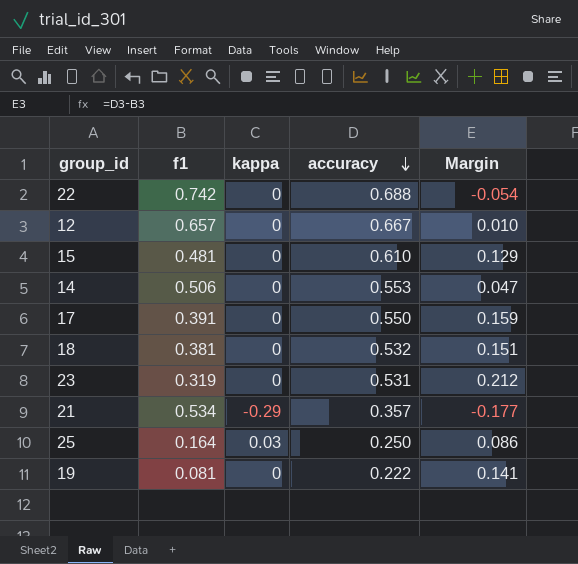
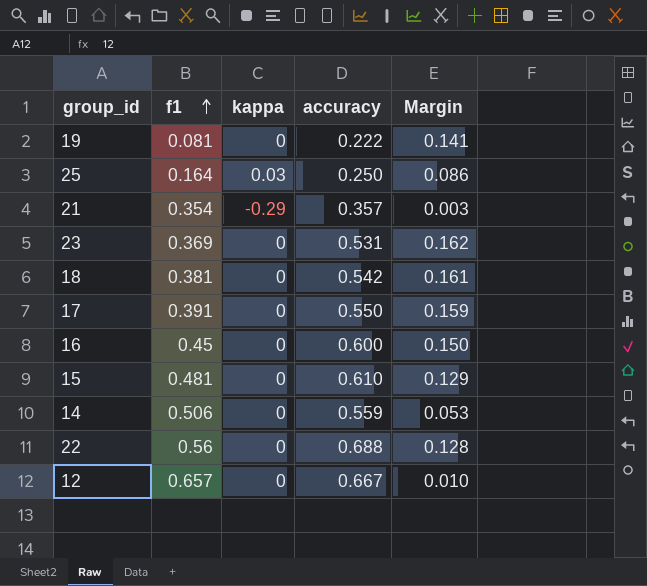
row order: accuracy descending -> f1 ascending
21 | f1: 0.534 -> 0.354
21 | Margin: -0.177 -> 0.003
23 | f1: 0.319 -> 0.369
23 | Margin: 0.212 -> 0.162
18 | accuracy: 0.532 -> 0.542
18 | Margin: 0.151 -> 0.161
row 16: none -> 0.45 | 0 | 0.600 | 0.150
14 | accuracy: 0.553 -> 0.559
14 | Margin: 0.047 -> 0.053
22 | f1: 0.742 -> 0.56
22 | Margin: -0.054 -> 0.128

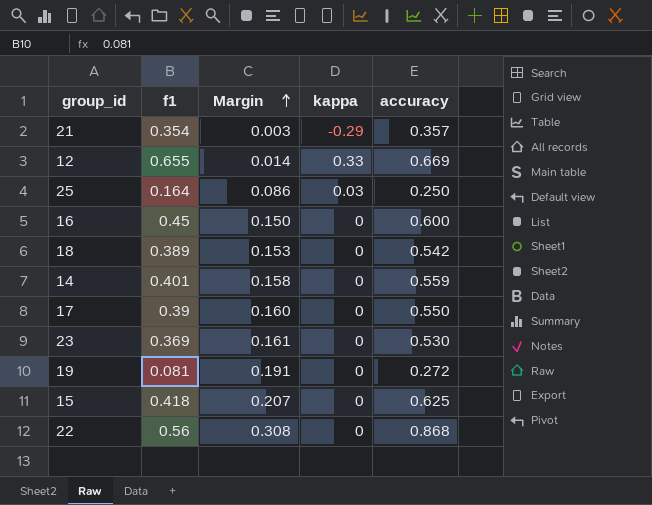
row order: f1 ascending -> Margin ascending
column Margin | position: 5 -> 3
12 | f1: 0.657 -> 0.655
12 | Margin: 0.010 -> 0.014
12 | kappa: 0 -> 0.33
12 | accuracy: 0.667 -> 0.669
18 | f1: 0.381 -> 0.389
18 | Margin: 0.161 -> 0.153
14 | f1: 0.506 -> 0.401
14 | Margin: 0.053 -> 0.158
17 | f1: 0.391 -> 0.39
17 | Margin: 0.159 -> 0.160
23 | Margin: 0.162 -> 0.161
23 | accuracy: 0.531 -> 0.530
19 | Margin: 0.141 -> 0.191
19 | accuracy: 0.222 -> 0.272
15 | f1: 0.481 -> 0.418
15 | Margin: 0.129 -> 0.207
15 | accuracy: 0.610 -> 0.625
22 | Margin: 0.128 -> 0.308
22 | accuracy: 0.688 -> 0.868

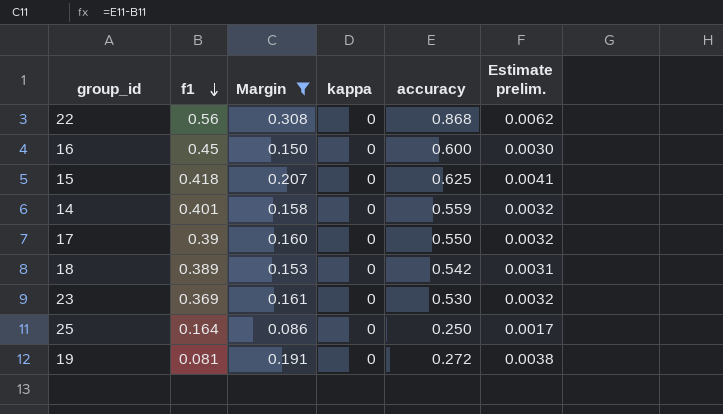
filter: none -> Margin >= 0.086
row order: Margin ascending -> f1 descending
column Estimate prelim. | formula: none -> [Margin] * 0.02
25 | kappa: 0.03 -> 0

